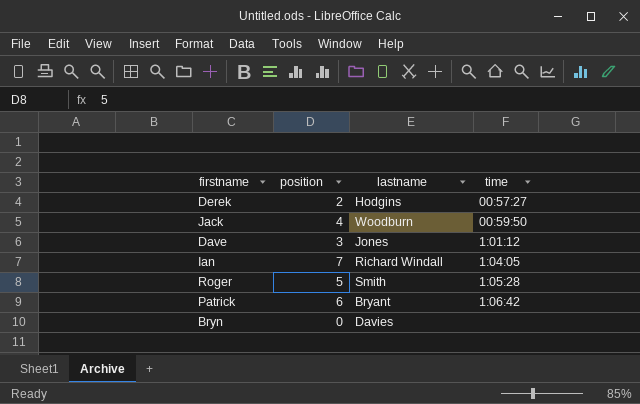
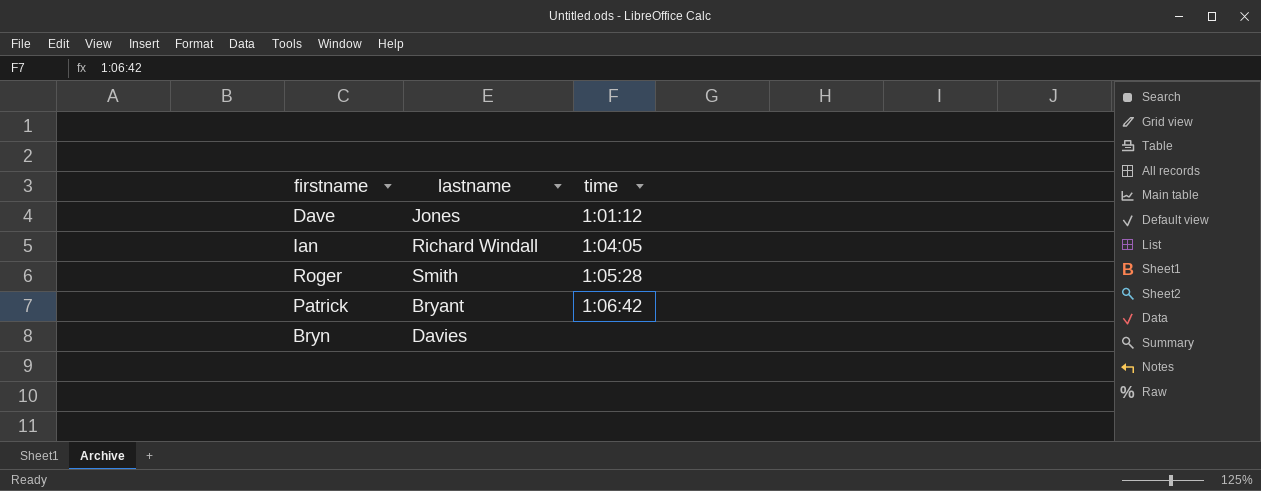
column position | position: 2 -> none
row Derek: 2 | Hodgins | 00:57:27 -> none
row Jack: 4 | Woodburn | 00:59:50 -> none

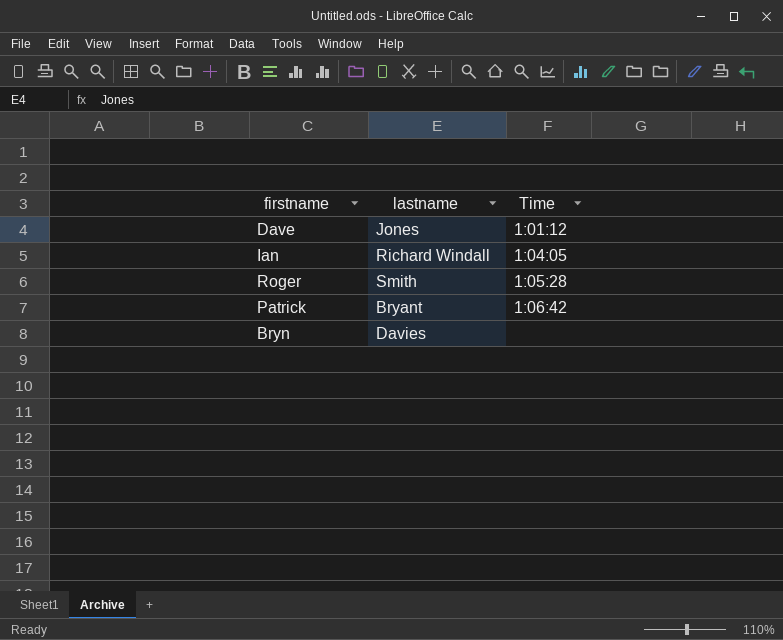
column name: time -> Time

